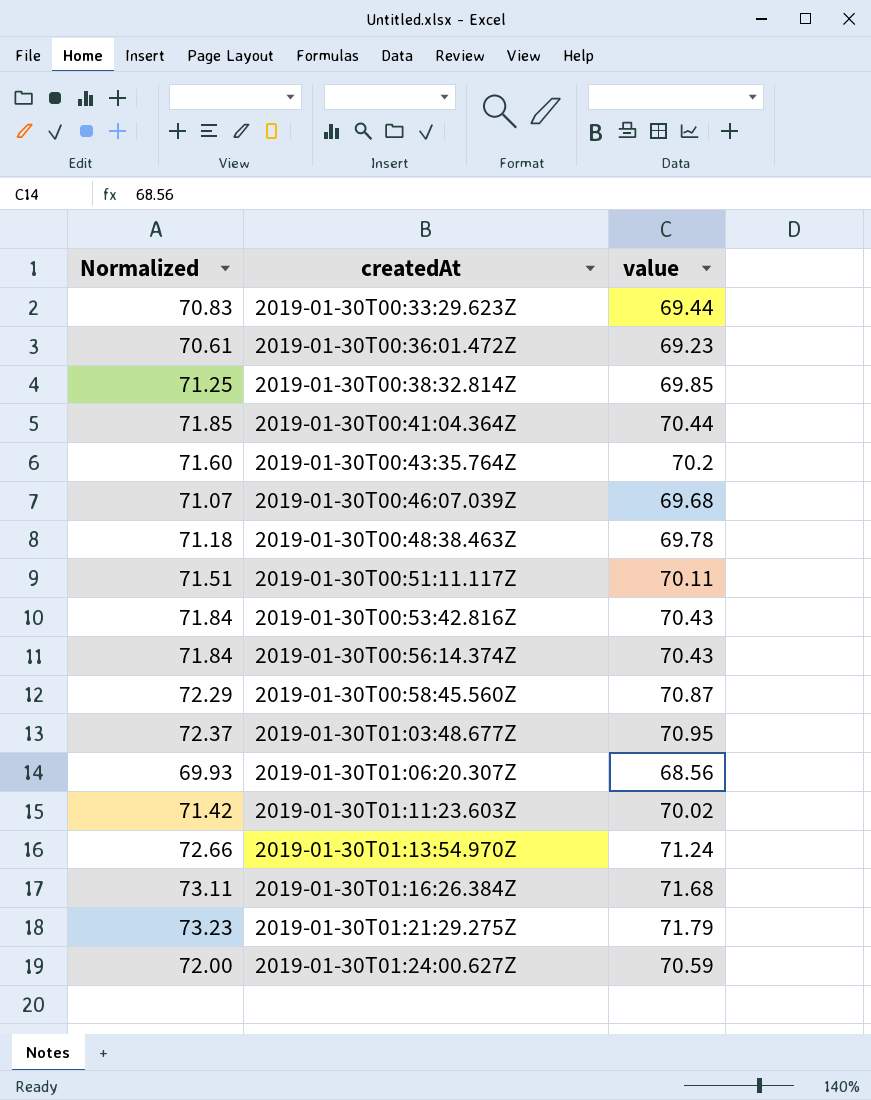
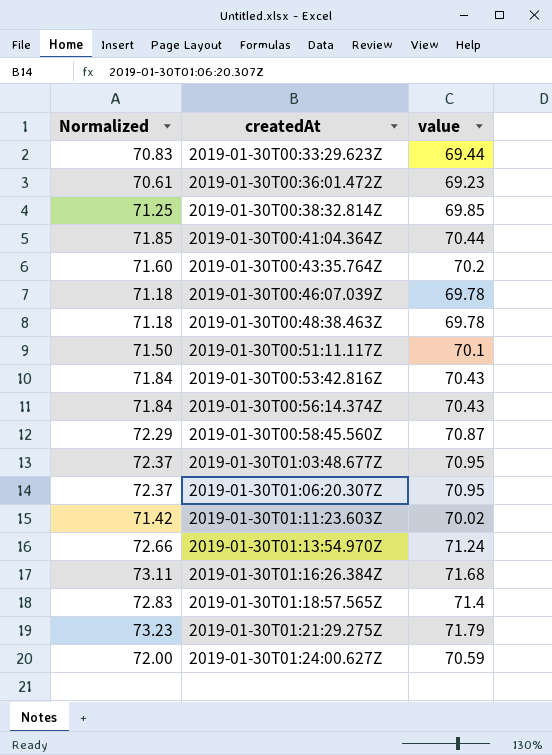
2019-01-30T00:46:07.039Z | Normalized: 71.07 -> 71.18
2019-01-30T00:46:07.039Z | value: 69.68 -> 69.78
2019-01-30T00:51:11.117Z | Normalized: 71.51 -> 71.50
2019-01-30T00:51:11.117Z | value: 70.11 -> 70.1
2019-01-30T01:06:20.307Z | Normalized: 69.93 -> 72.37
2019-01-30T01:06:20.307Z | value: 68.56 -> 70.95
row 2019-01-30T01:18:57.565Z: none -> 72.83 | 71.4

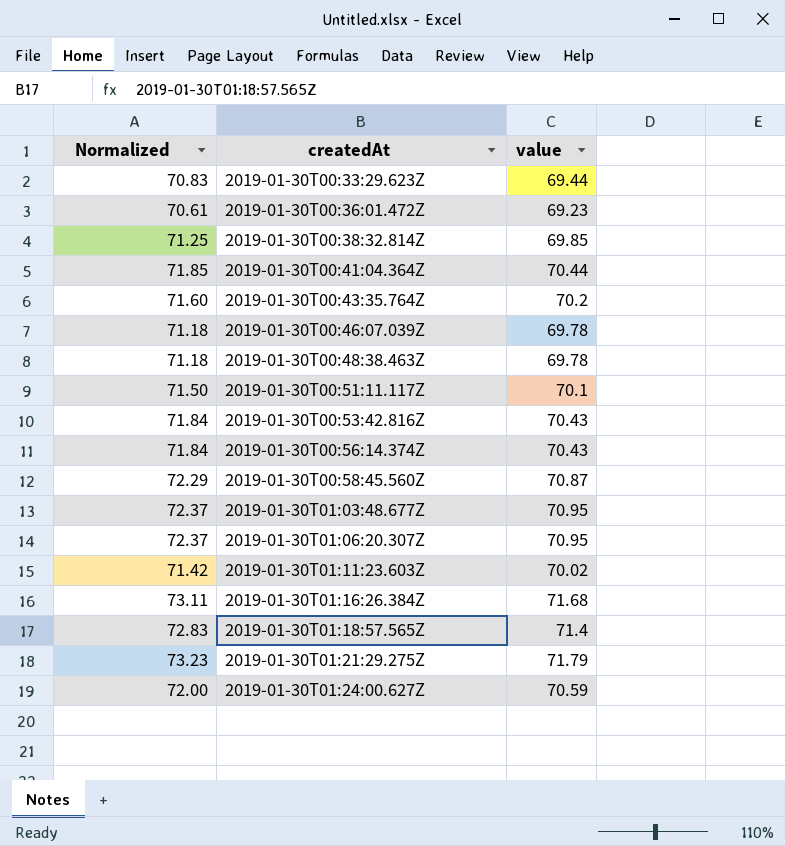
row 2019-01-30T01:13:54.970Z: 72.66 | 71.24 -> none

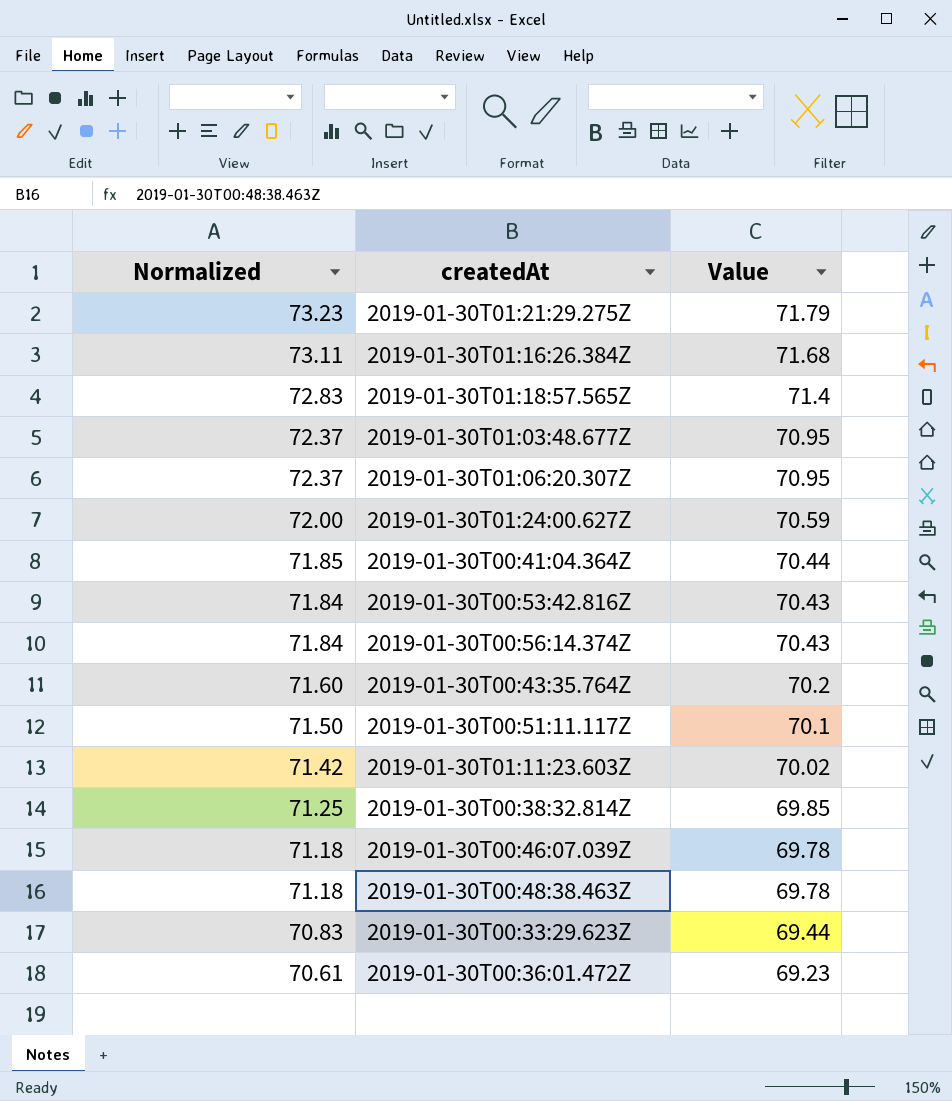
row order: createdAt ascending -> Normalized descending
column name: value -> Value
row 2019-01-30T00:58:45.560Z: 72.29 | 70.87 -> none

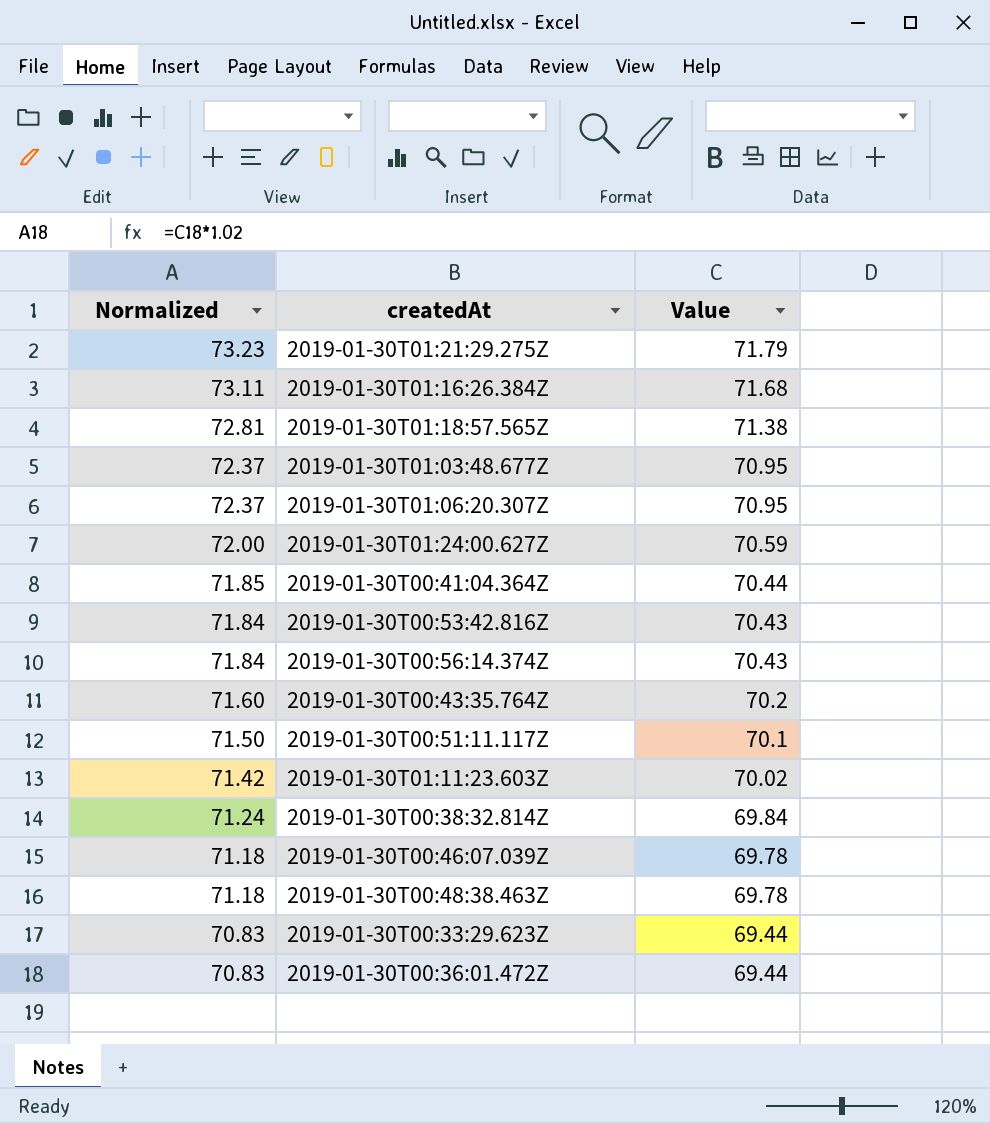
2019-01-30T01:18:57.565Z | Normalized: 72.83 -> 72.81
2019-01-30T01:18:57.565Z | Value: 71.4 -> 71.38
2019-01-30T00:38:32.814Z | Normalized: 71.25 -> 71.24
2019-01-30T00:38:32.814Z | Value: 69.85 -> 69.84
2019-01-30T00:36:01.472Z | Normalized: 70.61 -> 70.83
2019-01-30T00:36:01.472Z | Value: 69.23 -> 69.44

